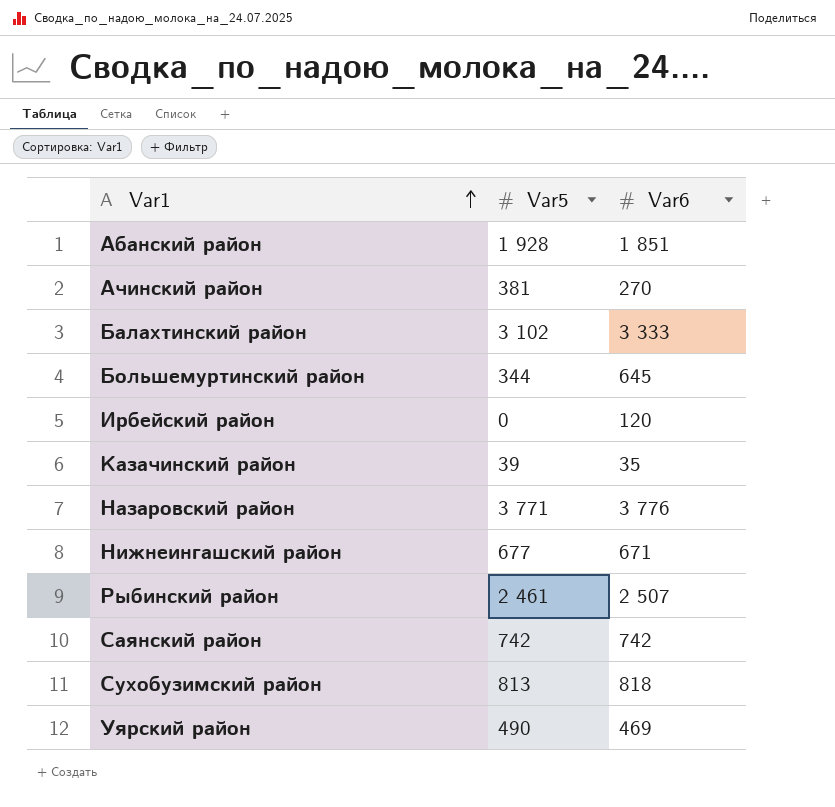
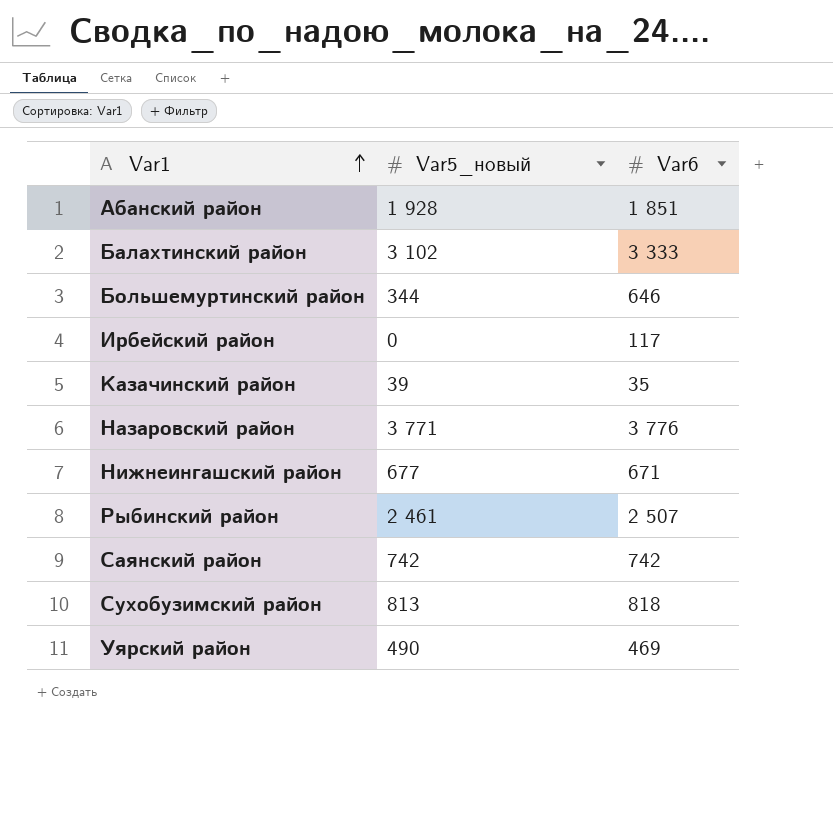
column name: Var5 -> Var5_новый
row Ачинский район: 381 | 270 -> none
Большемуртинский район | Var6: 645 -> 646
Ирбейский район | Var6: 120 -> 117

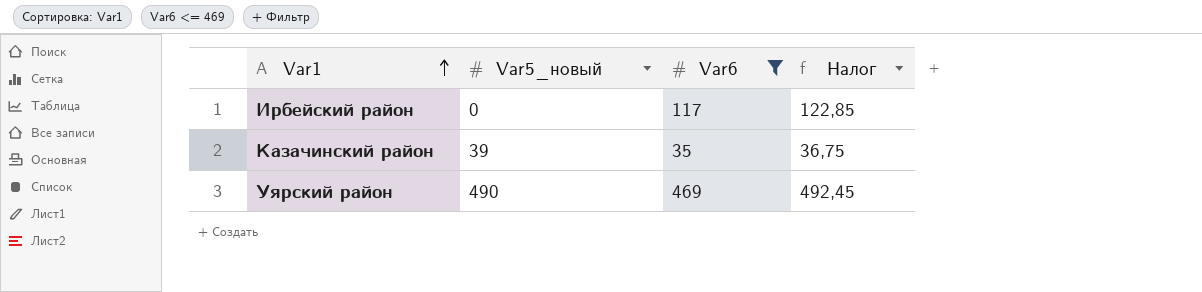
filter: none -> Var6 <= 469
column Налог | formula: none -> [Var6] * 1,05

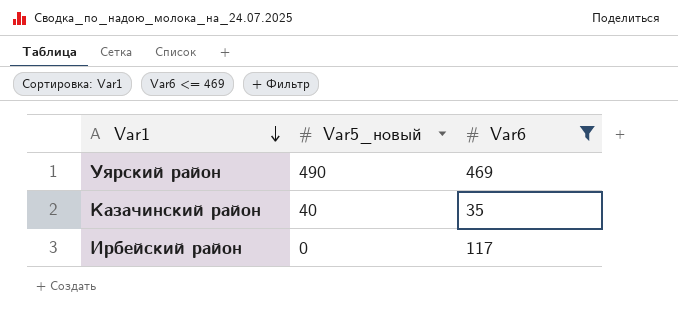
row order: Var1 ascending -> Var1 descending
column Налог | formula: [Var6] * 1,05 -> none
Казачинский район | Var5_новый: 39 -> 40

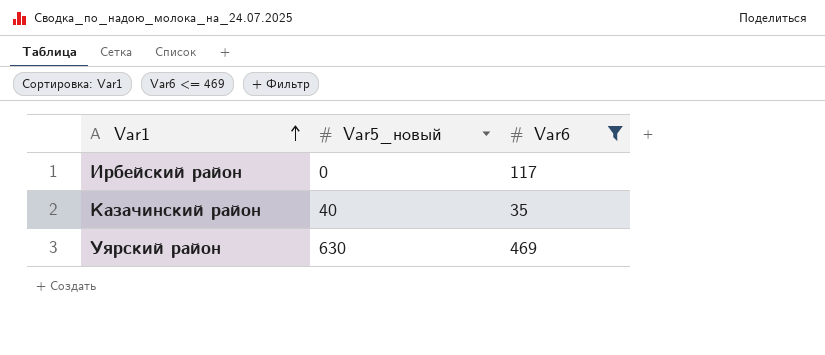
row order: Var1 descending -> Var1 ascending
Уярский район | Var5_новый: 490 -> 630

